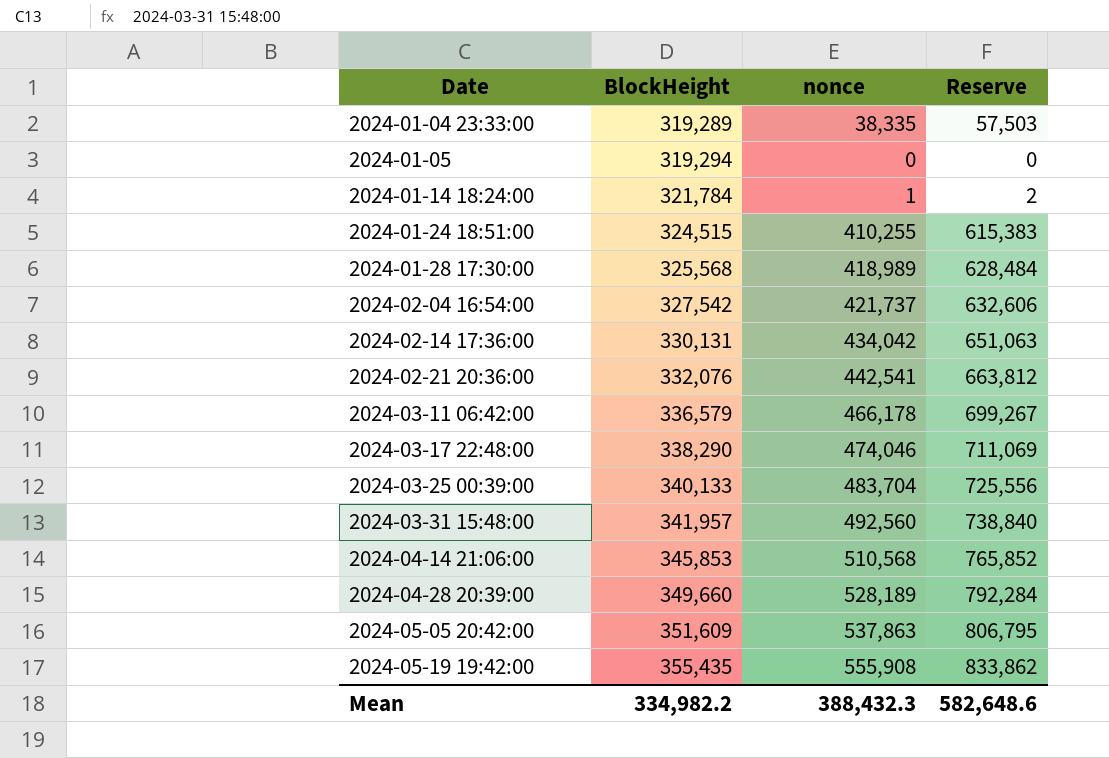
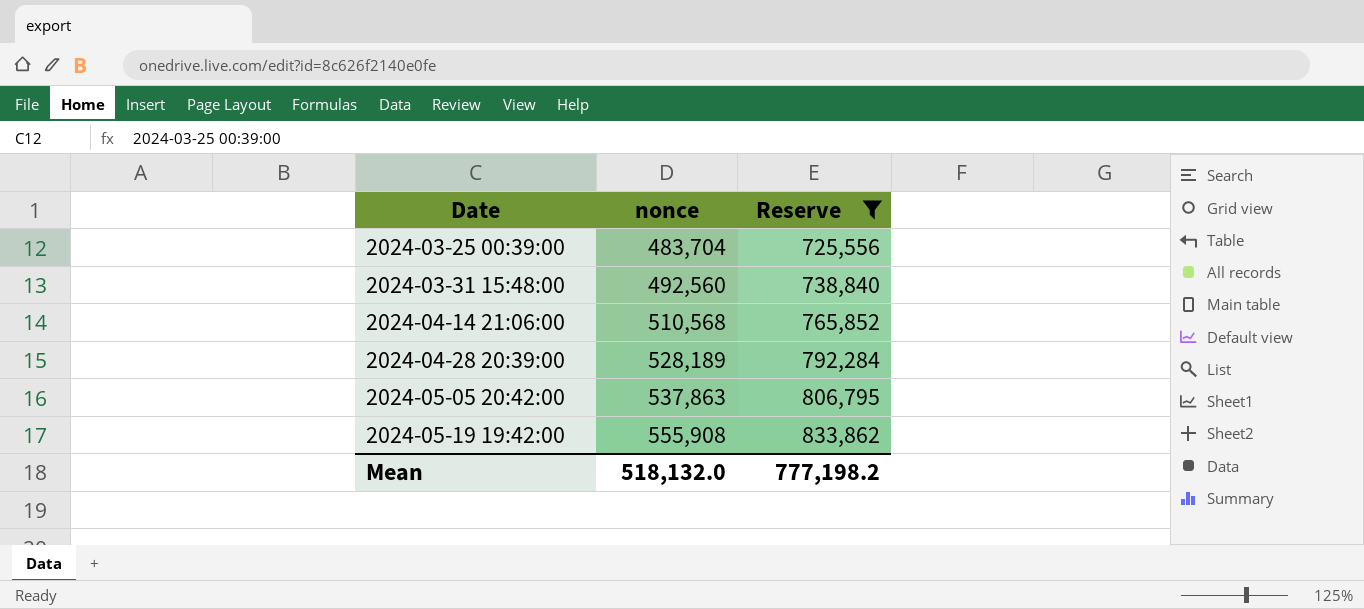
filter: none -> Reserve >= 725,556
column BlockHeight | position: 2 -> none
Mean | nonce: 388,432.3 -> 518,132.0
Mean | Reserve: 582,648.6 -> 777,198.2

